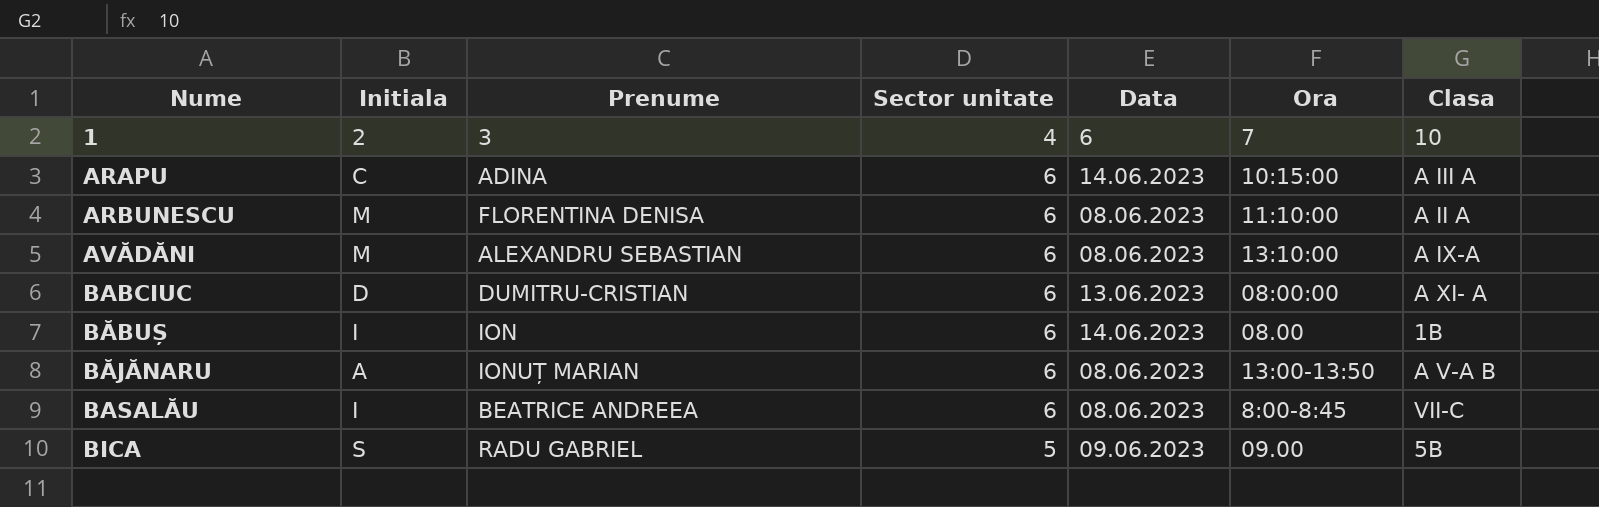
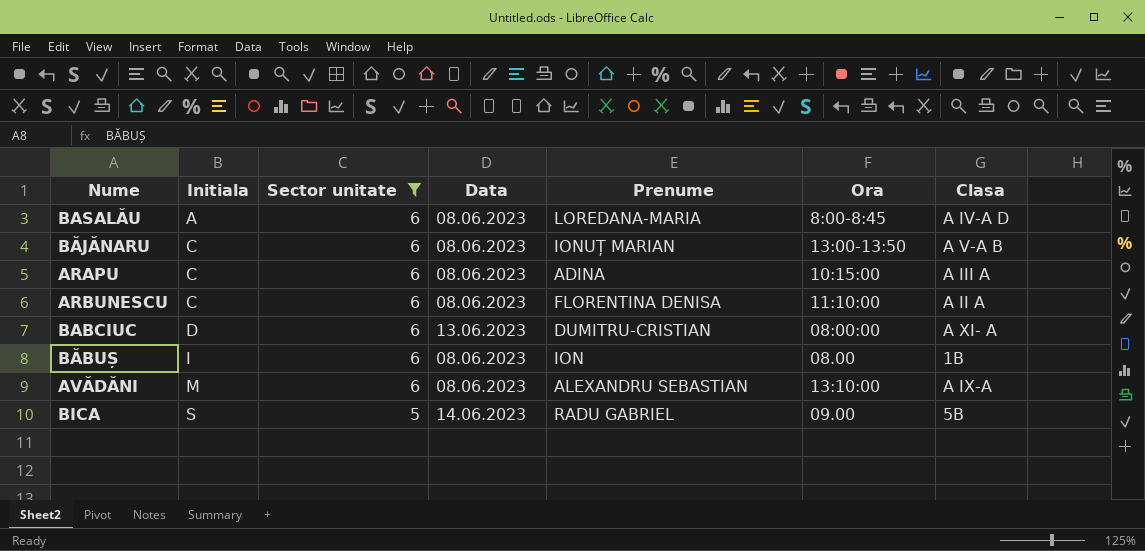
filter: none -> Sector unitate != 4
row order: Nume ascending -> Initiala ascending
column Prenume | position: 3 -> 5
BASALĂU | Initiala: I -> A
BASALĂU | Prenume: BEATRICE ANDREEA -> LOREDANA-MARIA
BASALĂU | Clasa: VII-C -> A IV-A D
BĂJĂNARU | Initiala: A -> C
ARAPU | Data: 14.06.2023 -> 08.06.2023
ARBUNESCU | Initiala: M -> C
BĂBUȘ | Data: 14.06.2023 -> 08.06.2023
BICA | Data: 09.06.2023 -> 14.06.2023

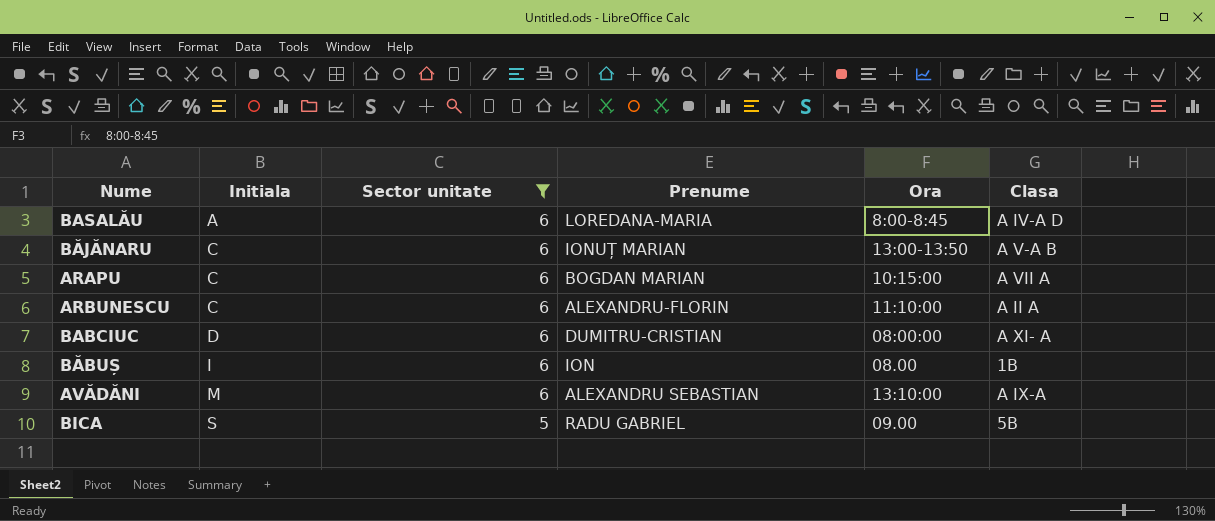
column Data | position: 4 -> none
ARAPU | Prenume: ADINA -> BOGDAN MARIAN
ARAPU | Clasa: A III A -> A VII A
ARBUNESCU | Prenume: FLORENTINA DENISA -> ALEXANDRU-FLORIN

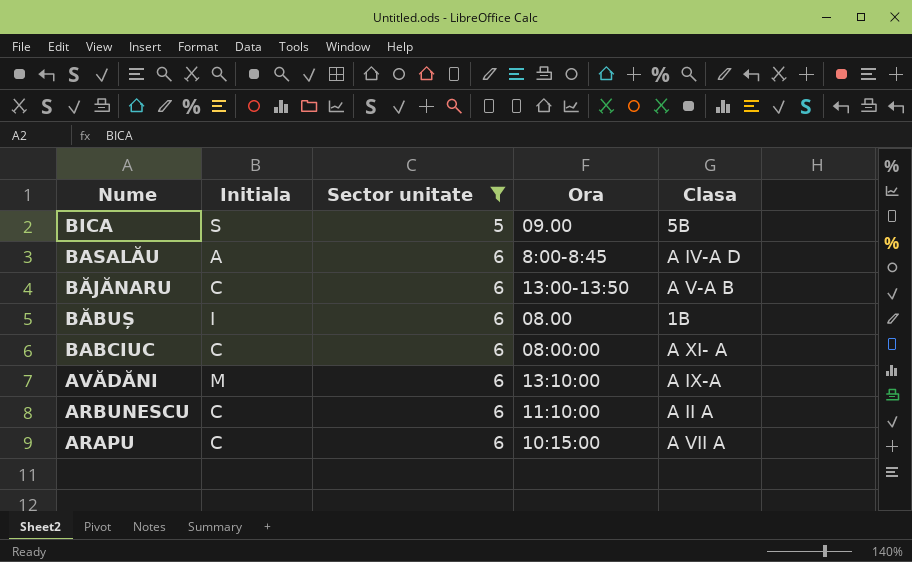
row order: Initiala ascending -> Nume descending
column Prenume | position: 4 -> none
BABCIUC | Initiala: D -> C

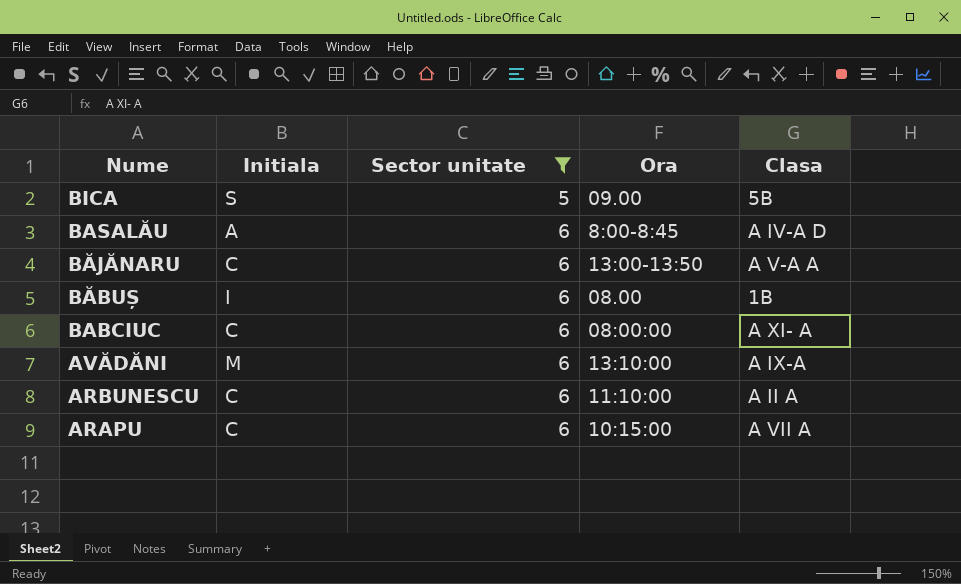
BĂJĂNARU | Clasa: A V-A B -> A V-A A

